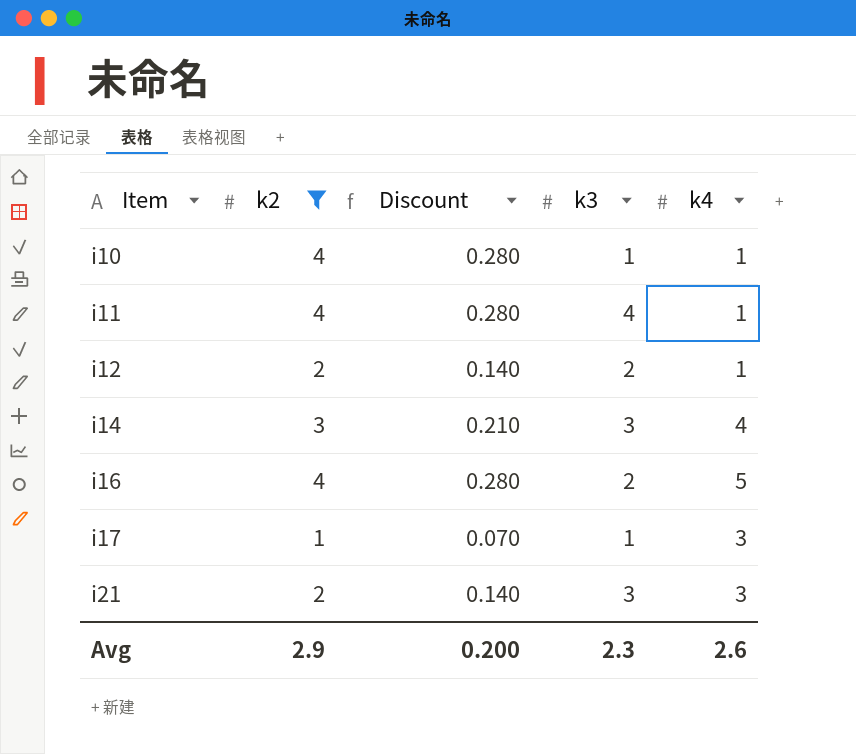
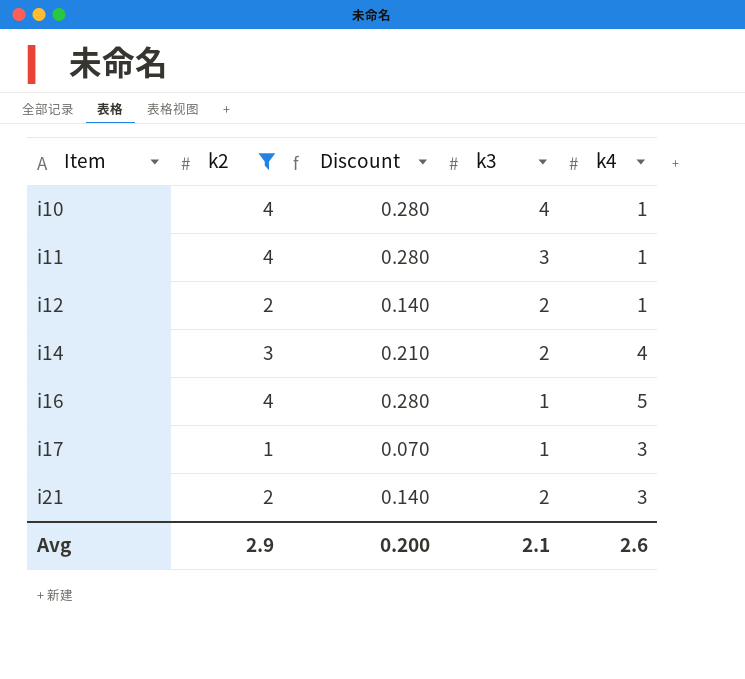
i10 | k3: 1 -> 4
i11 | k3: 4 -> 3
i14 | k3: 3 -> 2
i16 | k3: 2 -> 1
i21 | k3: 3 -> 2
Avg | k3: 2.3 -> 2.1

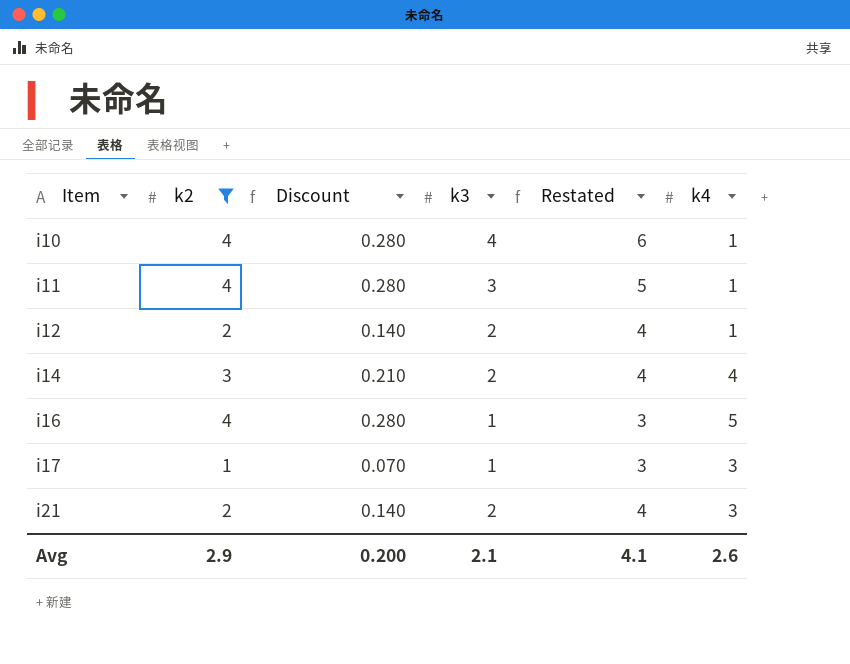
column Restated | formula: none -> [k3] + 2

